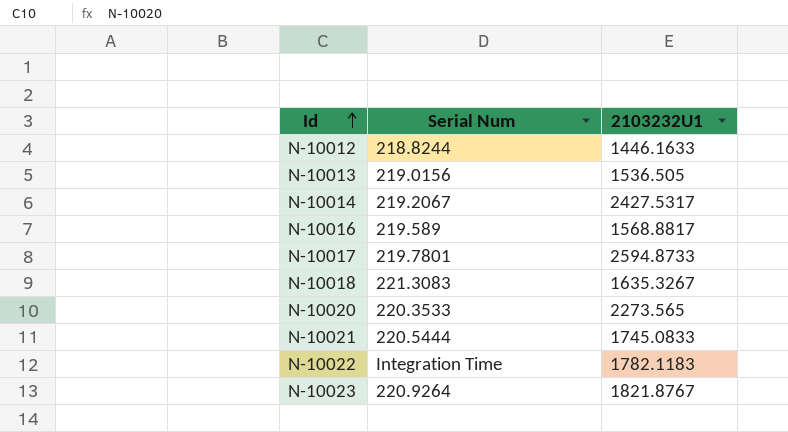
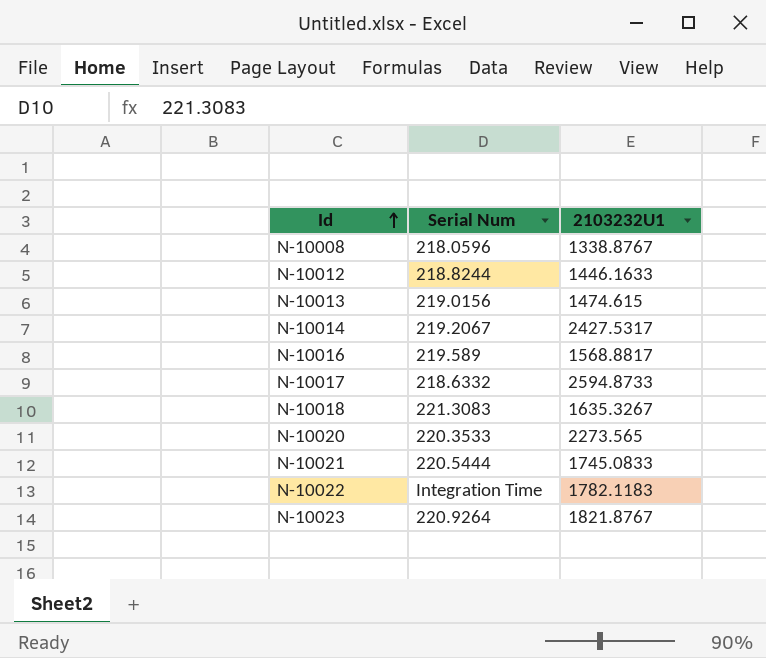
row N-10008: none -> 218.0596 | 1338.8767
N-10013 | 2103232U1: 1536.505 -> 1474.615
N-10017 | Serial Num: 219.7801 -> 218.6332

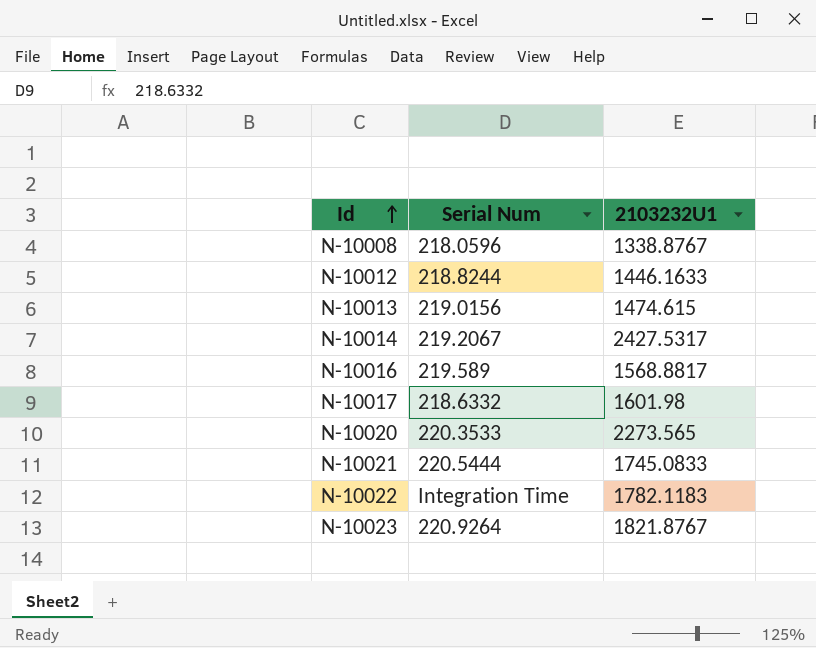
row N-10018: 221.3083 | 1635.3267 -> none
N-10017 | 2103232U1: 2594.8733 -> 1601.98

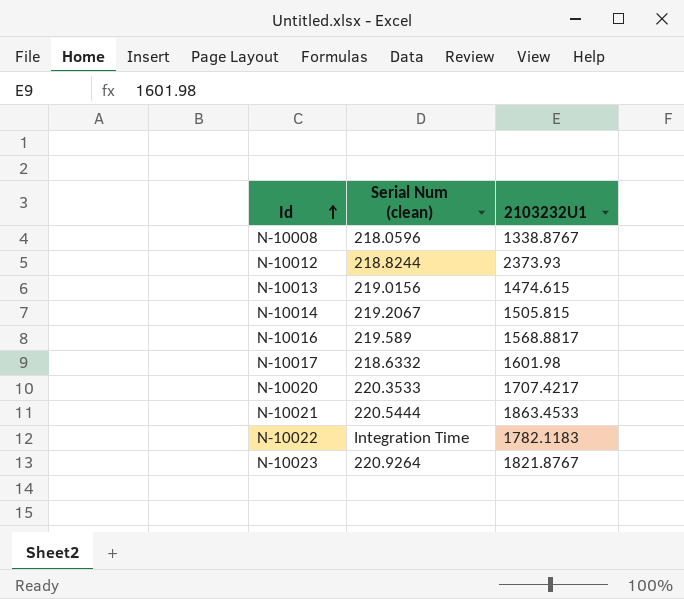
column name: Serial Num -> Serial Num (clean)
N-10012 | 2103232U1: 1446.1633 -> 2373.93
N-10014 | 2103232U1: 2427.5317 -> 1505.815
N-10020 | 2103232U1: 2273.565 -> 1707.4217
N-10021 | 2103232U1: 1745.0833 -> 1863.4533

